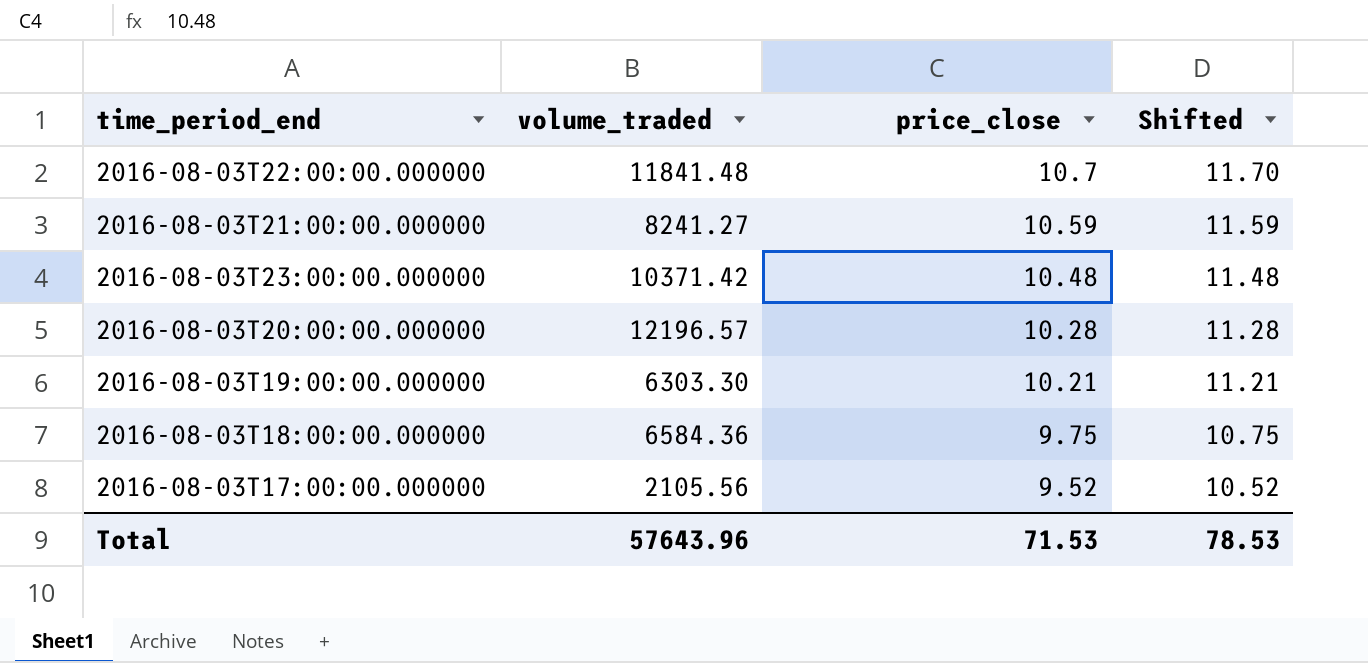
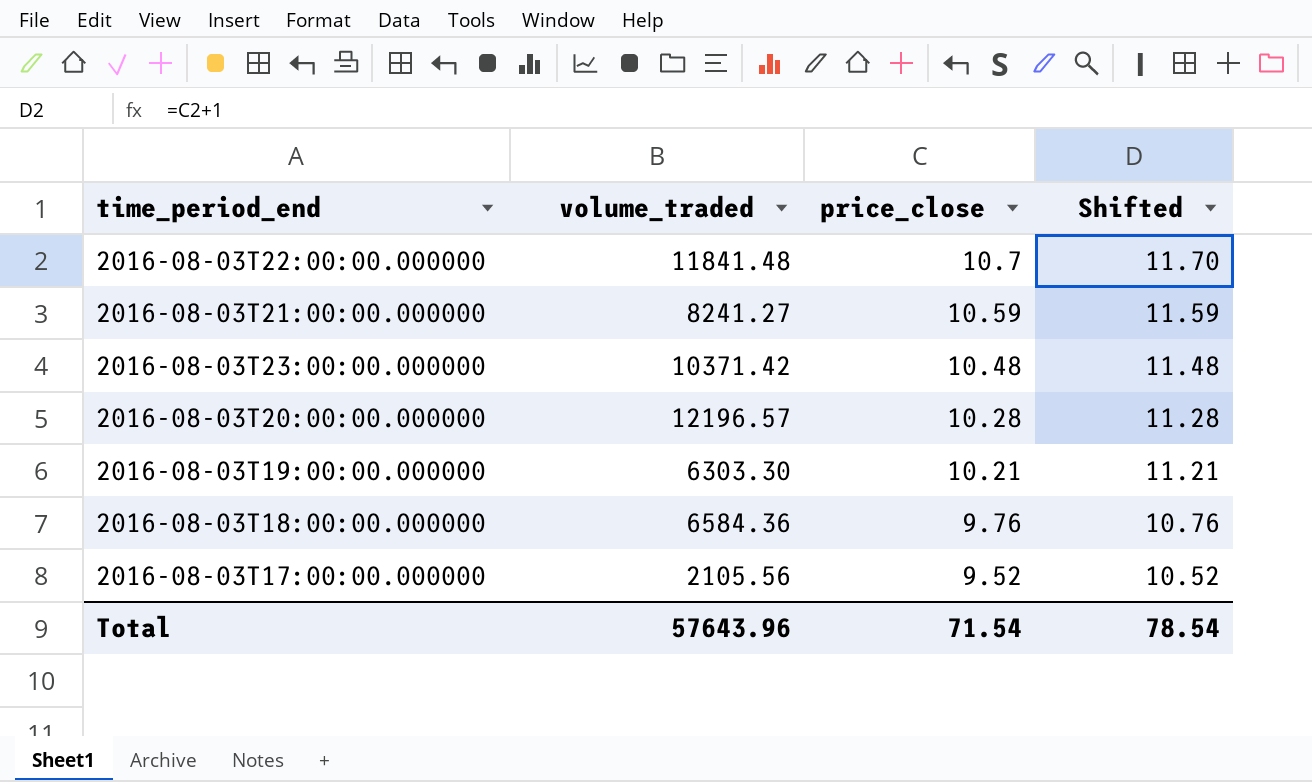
2016-08-03T18:00:00.000000 | price_close: 9.75 -> 9.76
2016-08-03T18:00:00.000000 | Shifted: 10.75 -> 10.76
Total | price_close: 71.53 -> 71.54
Total | Shifted: 78.53 -> 78.54

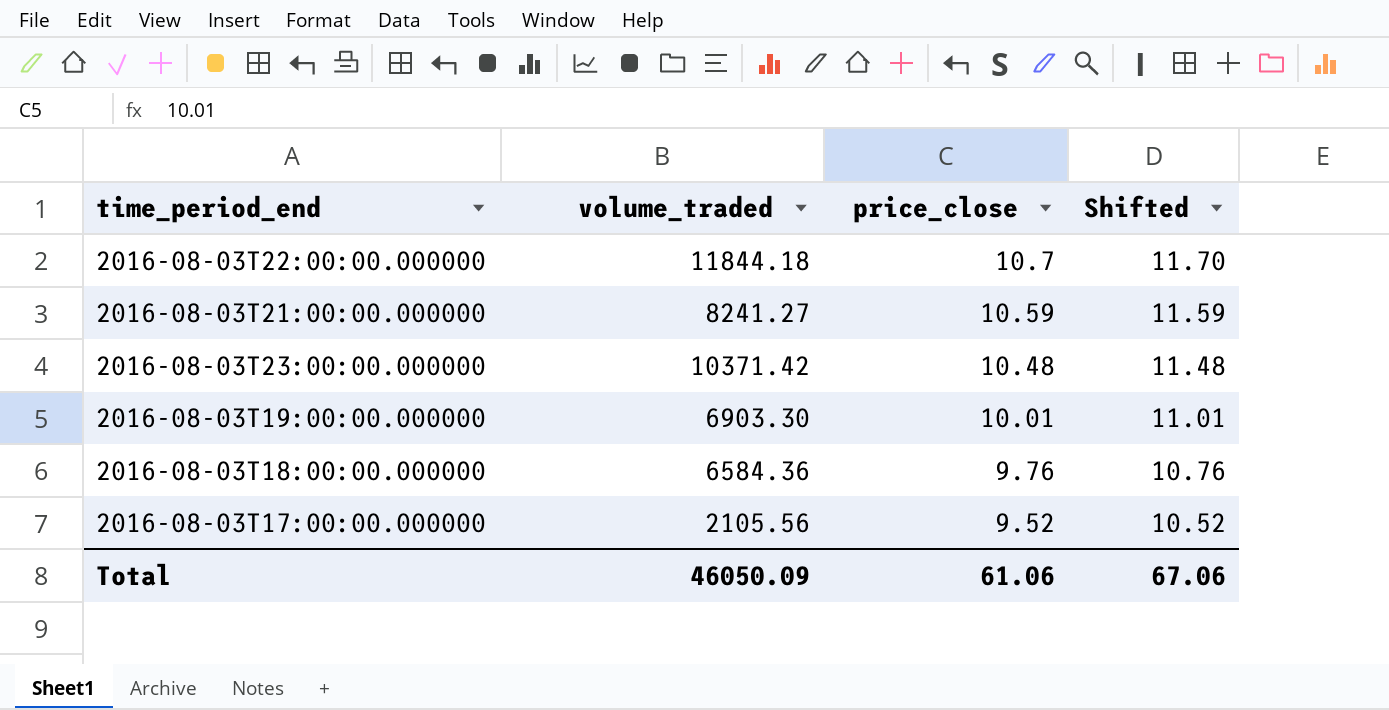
row 2016-08-03T20:00:00.000000: 12196.57 | 10.28 | 11.28 -> none
2016-08-03T22:00:00.000000 | volume_traded: 11841.48 -> 11844.18
2016-08-03T19:00:00.000000 | volume_traded: 6303.30 -> 6903.30
2016-08-03T19:00:00.000000 | price_close: 10.21 -> 10.01
2016-08-03T19:00:00.000000 | Shifted: 11.21 -> 11.01
Total | volume_traded: 57643.96 -> 46050.09
Total | price_close: 71.54 -> 61.06
Total | Shifted: 78.54 -> 67.06

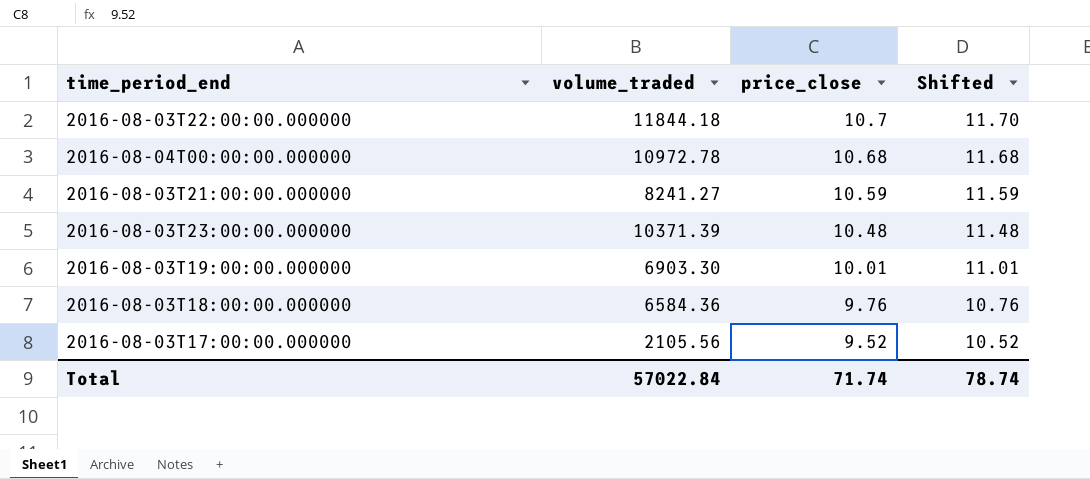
row 2016-08-04T00:00:00.000000: none -> 10972.78 | 10.68 | 11.68
2016-08-03T23:00:00.000000 | volume_traded: 10371.42 -> 10371.39
Total | volume_traded: 46050.09 -> 57022.84
Total | price_close: 61.06 -> 71.74
Total | Shifted: 67.06 -> 78.74

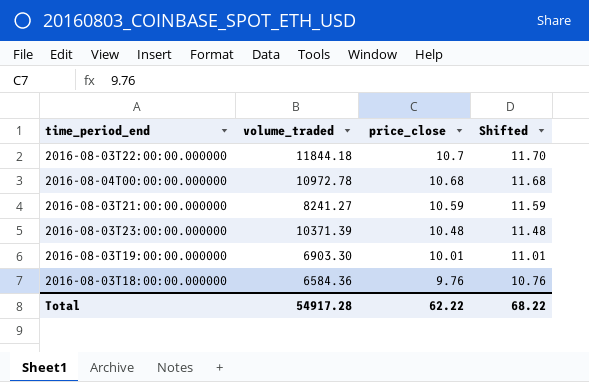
row 2016-08-03T17:00:00.000000: 2105.56 | 9.52 | 10.52 -> none
Total | volume_traded: 57022.84 -> 54917.28
Total | price_close: 71.74 -> 62.22
Total | Shifted: 78.74 -> 68.22

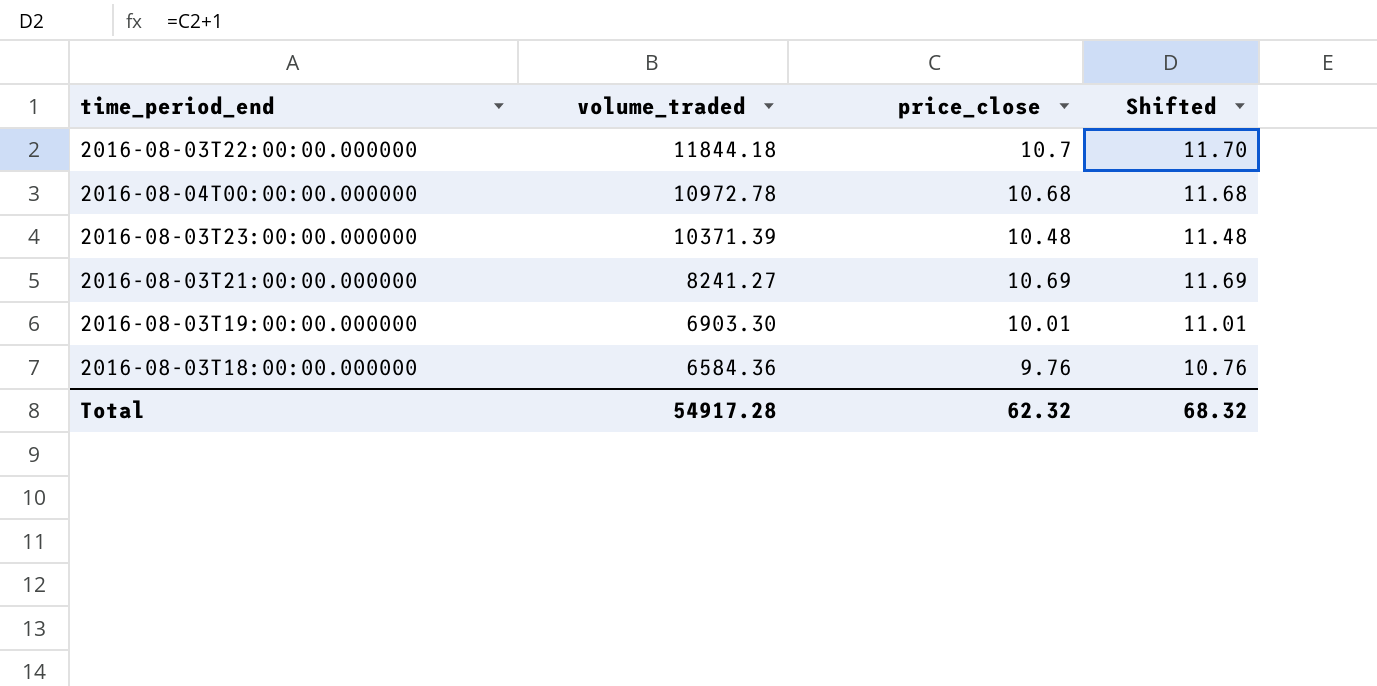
row order: price_close descending -> volume_traded descending
2016-08-03T21:00:00.000000 | price_close: 10.59 -> 10.69
2016-08-03T21:00:00.000000 | Shifted: 11.59 -> 11.69
Total | price_close: 62.22 -> 62.32
Total | Shifted: 68.22 -> 68.32

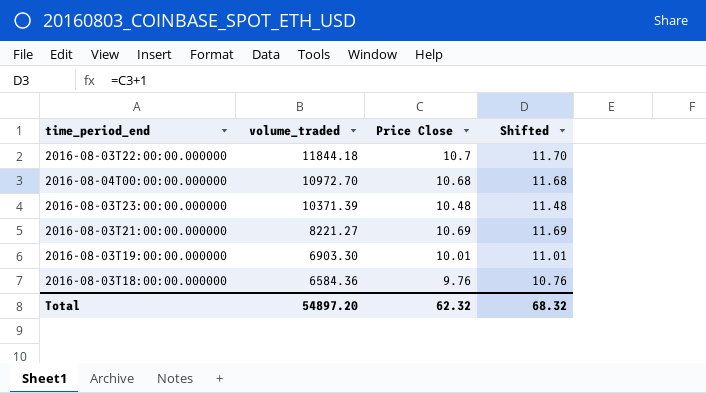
column name: price_close -> Price Close
2016-08-04T00:00:00.000000 | volume_traded: 10972.78 -> 10972.70
2016-08-03T21:00:00.000000 | volume_traded: 8241.27 -> 8221.27
Total | volume_traded: 54917.28 -> 54897.20

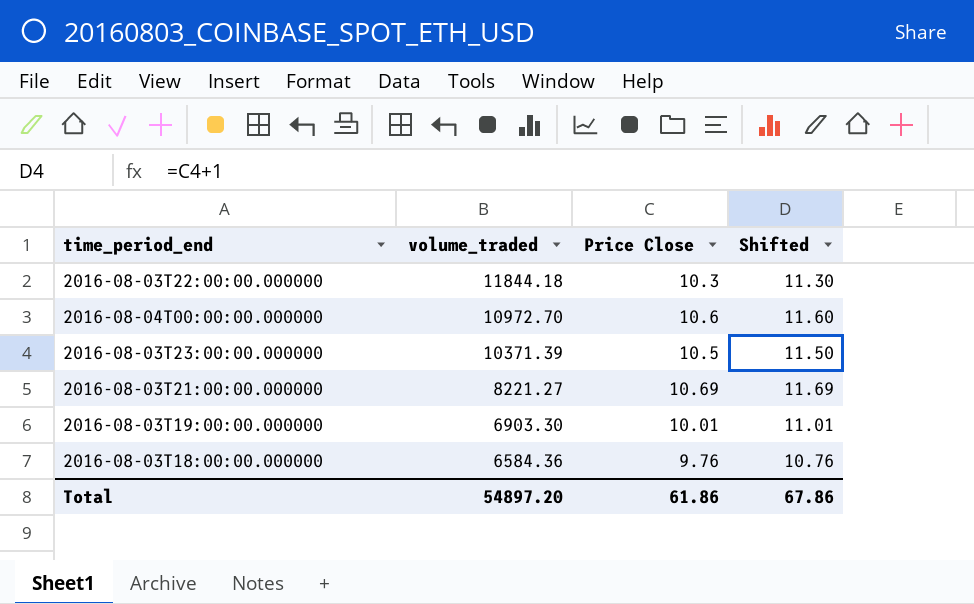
2016-08-03T22:00:00.000000 | Price Close: 10.7 -> 10.3
2016-08-03T22:00:00.000000 | Shifted: 11.70 -> 11.30
2016-08-04T00:00:00.000000 | Price Close: 10.68 -> 10.6
2016-08-04T00:00:00.000000 | Shifted: 11.68 -> 11.60
2016-08-03T23:00:00.000000 | Price Close: 10.48 -> 10.5
2016-08-03T23:00:00.000000 | Shifted: 11.48 -> 11.50
Total | Price Close: 62.32 -> 61.86
Total | Shifted: 68.32 -> 67.86

